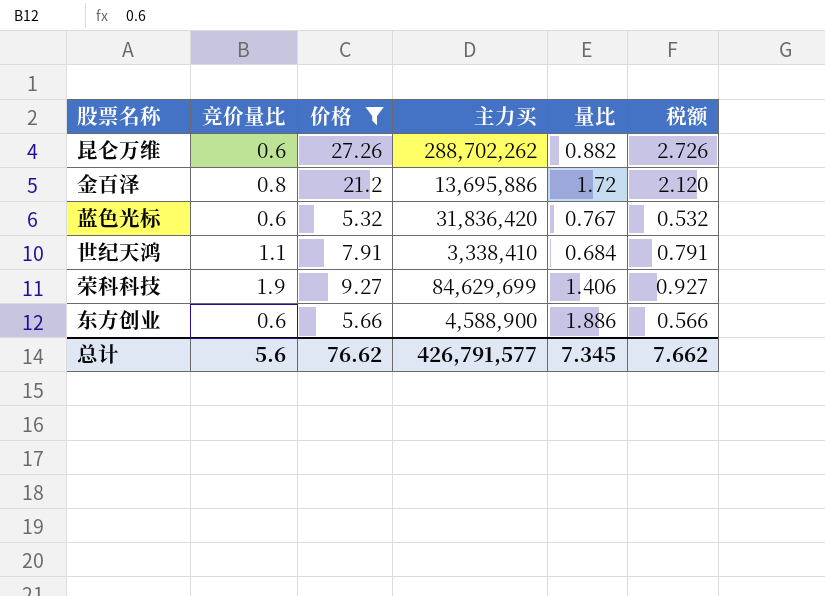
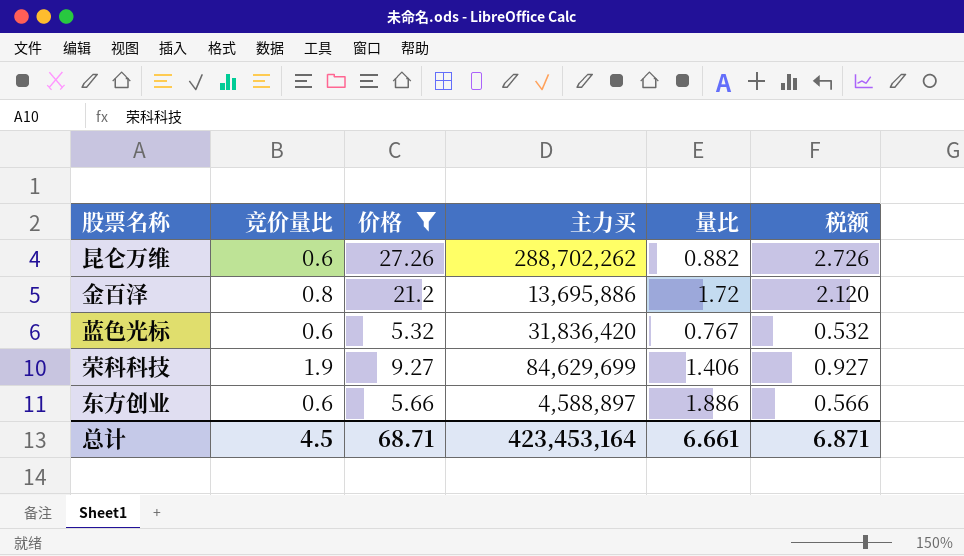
row 世纪天鸿: 1.1 | 7.91 | 3,338,410 | 0.684 | 0.791 -> none
东方创业 | 主力买: 4,588,900 -> 4,588,897
总计 | 竞价量比: 5.6 -> 4.5
总计 | 价格: 76.62 -> 68.71
总计 | 主力买: 426,791,577 -> 423,453,164
总计 | 量比: 7.345 -> 6.661
总计 | 税额: 7.662 -> 6.871

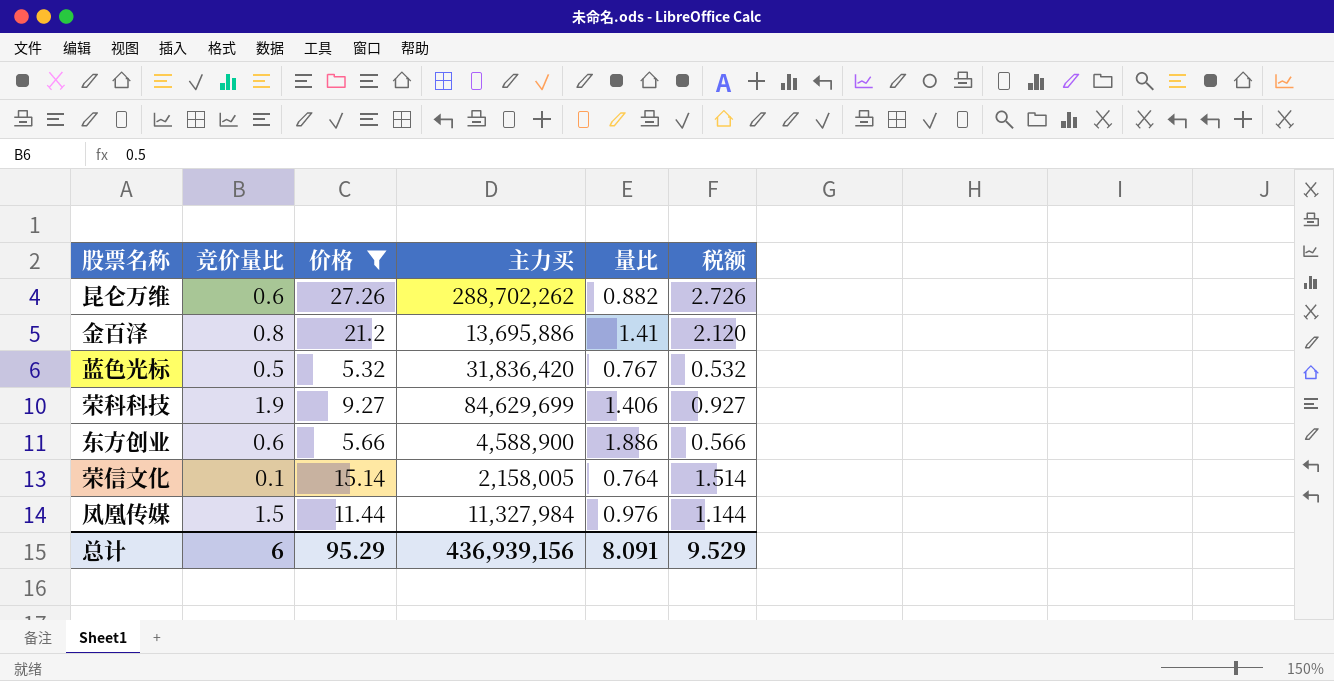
金百泽 | 量比: 1.72 -> 1.41
蓝色光标 | 竞价量比: 0.6 -> 0.5
东方创业 | 主力买: 4,588,897 -> 4,588,900
row 荣信文化: none -> 0.1 | 15.14 | 2,158,005 | 0.764 | 1.514
row 凤凰传媒: none -> 1.5 | 11.44 | 11,327,984 | 0.976 | 1.144
总计 | 竞价量比: 4.5 -> 6
总计 | 价格: 68.71 -> 95.29
总计 | 主力买: 423,453,164 -> 436,939,156
总计 | 量比: 6.661 -> 8.091
总计 | 税额: 6.871 -> 9.529

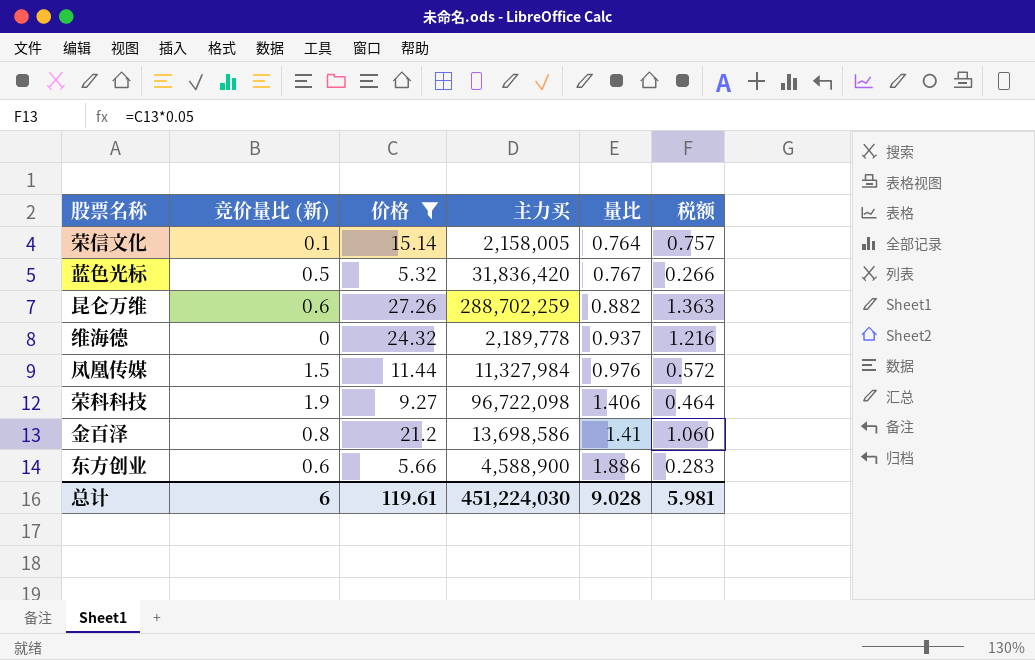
row order: none -> 量比 ascending
column name: 竞价量比 -> 竞价量比 (新)
column 税额 | formula: [价格] * 0.1 -> [价格] * 0.05
昆仑万维 | 主力买: 288,702,262 -> 288,702,259
row 维海德: none -> 0 | 24.32 | 2,189,778 | 0.937 | 1.216
荣科科技 | 主力买: 84,629,699 -> 96,722,098
金百泽 | 主力买: 13,695,886 -> 13,698,586
总计 | 价格: 95.29 -> 119.61
总计 | 主力买: 436,939,156 -> 451,224,030
总计 | 量比: 8.091 -> 9.028
总计 | 税额: 9.529 -> 5.981

